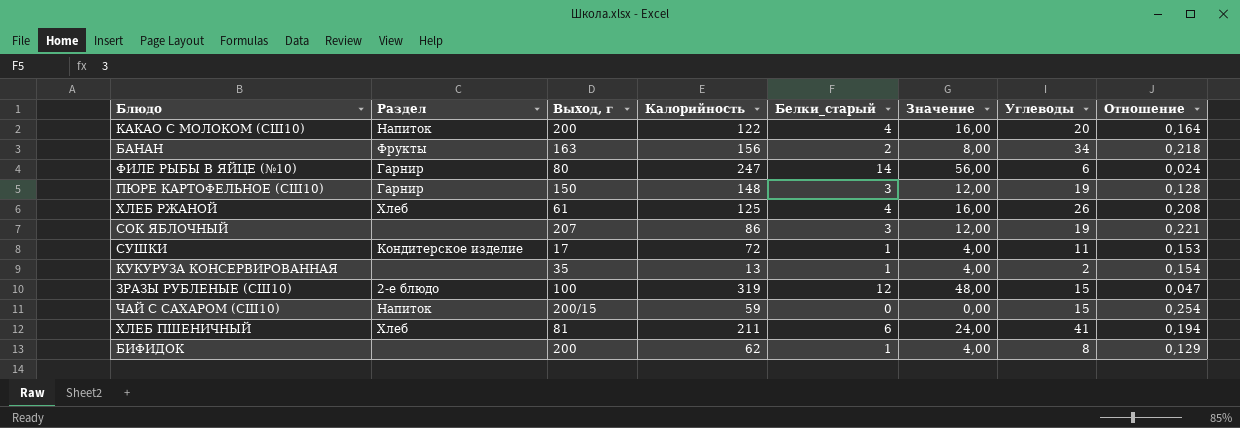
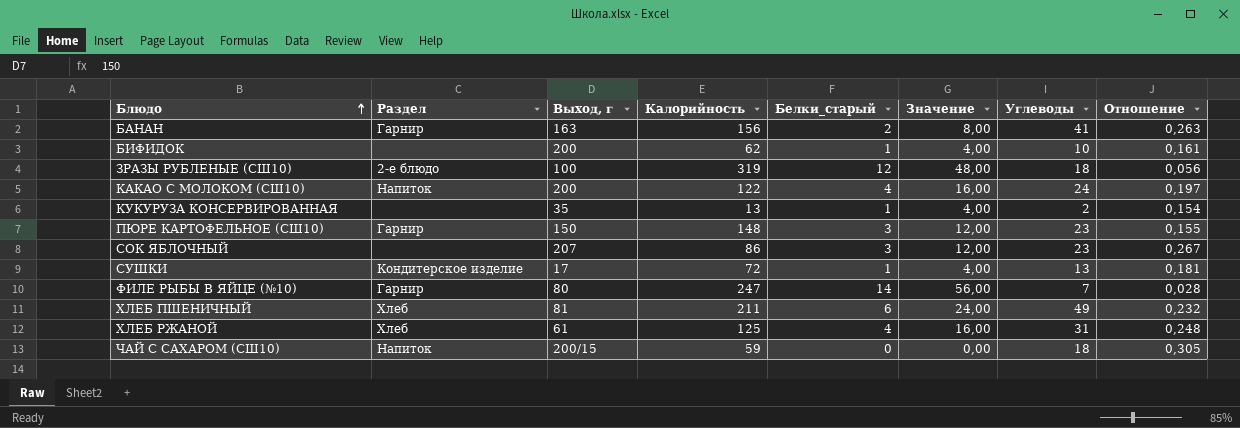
row order: none -> Блюдо ascending
БАНАН | Раздел: Фрукты -> Гарнир
БАНАН | Углеводы: 34 -> 41
БАНАН | Отношение: 0,218 -> 0,263
БИФИДОК | Углеводы: 8 -> 10
БИФИДОК | Отношение: 0,129 -> 0,161
ЗРАЗЫ РУБЛЕНЫЕ (СШ10) | Углеводы: 15 -> 18
ЗРАЗЫ РУБЛЕНЫЕ (СШ10) | Отношение: 0,047 -> 0,056
КАКАО С МОЛОКОМ (СШ10) | Углеводы: 20 -> 24
КАКАО С МОЛОКОМ (СШ10) | Отношение: 0,164 -> 0,197
ПЮРЕ КАРТОФЕЛЬНОЕ (СШ10) | Углеводы: 19 -> 23
ПЮРЕ КАРТОФЕЛЬНОЕ (СШ10) | Отношение: 0,128 -> 0,155
СОК ЯБЛОЧНЫЙ | Углеводы: 19 -> 23
СОК ЯБЛОЧНЫЙ | Отношение: 0,221 -> 0,267
СУШКИ | Углеводы: 11 -> 13
СУШКИ | Отношение: 0,153 -> 0,181
ФИЛЕ РЫБЫ В ЯЙЦЕ (№10) | Углеводы: 6 -> 7
ФИЛЕ РЫБЫ В ЯЙЦЕ (№10) | Отношение: 0,024 -> 0,028
ХЛЕБ ПШЕНИЧНЫЙ | Углеводы: 41 -> 49
ХЛЕБ ПШЕНИЧНЫЙ | Отношение: 0,194 -> 0,232
ХЛЕБ РЖАНОЙ | Углеводы: 26 -> 31
ХЛЕБ РЖАНОЙ | Отношение: 0,208 -> 0,248
ЧАЙ С САХАРОМ (СШ10) | Углеводы: 15 -> 18
ЧАЙ С САХАРОМ (СШ10) | Отношение: 0,254 -> 0,305

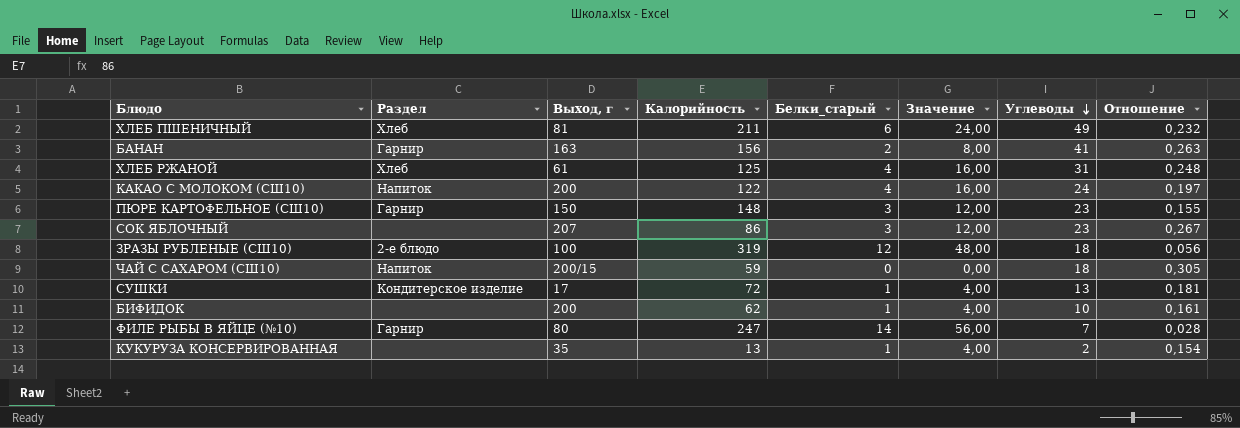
row order: Блюдо ascending -> Углеводы descending

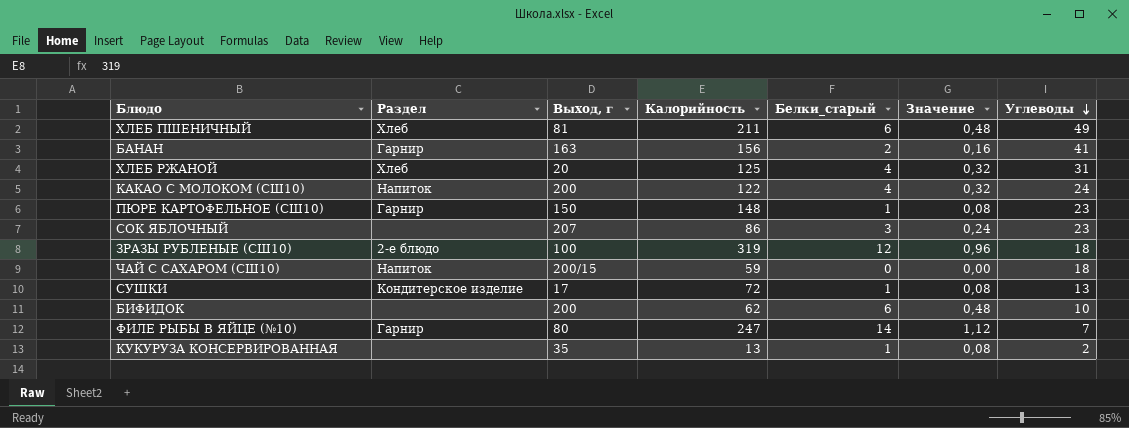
column Отношение | formula: [Углеводы] / [Калорийность] -> none
column Значение | formula: [Белки_старый] * 4 -> [Белки_старый] * 0,08
ХЛЕБ РЖАНОЙ | Выход, г: 61 -> 20
ПЮРЕ КАРТОФЕЛЬНОЕ (СШ10) | Белки_старый: 3 -> 1
БИФИДОК | Белки_старый: 1 -> 6

